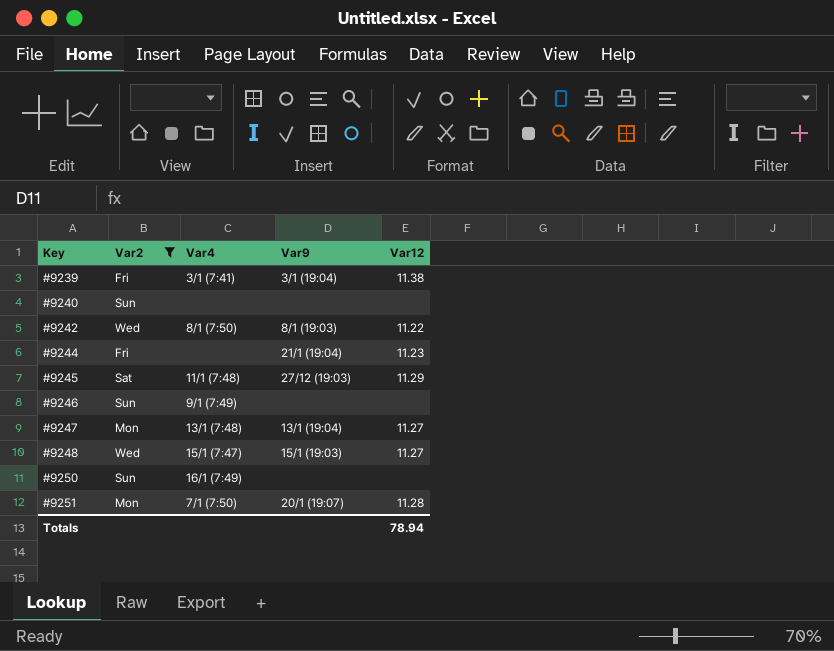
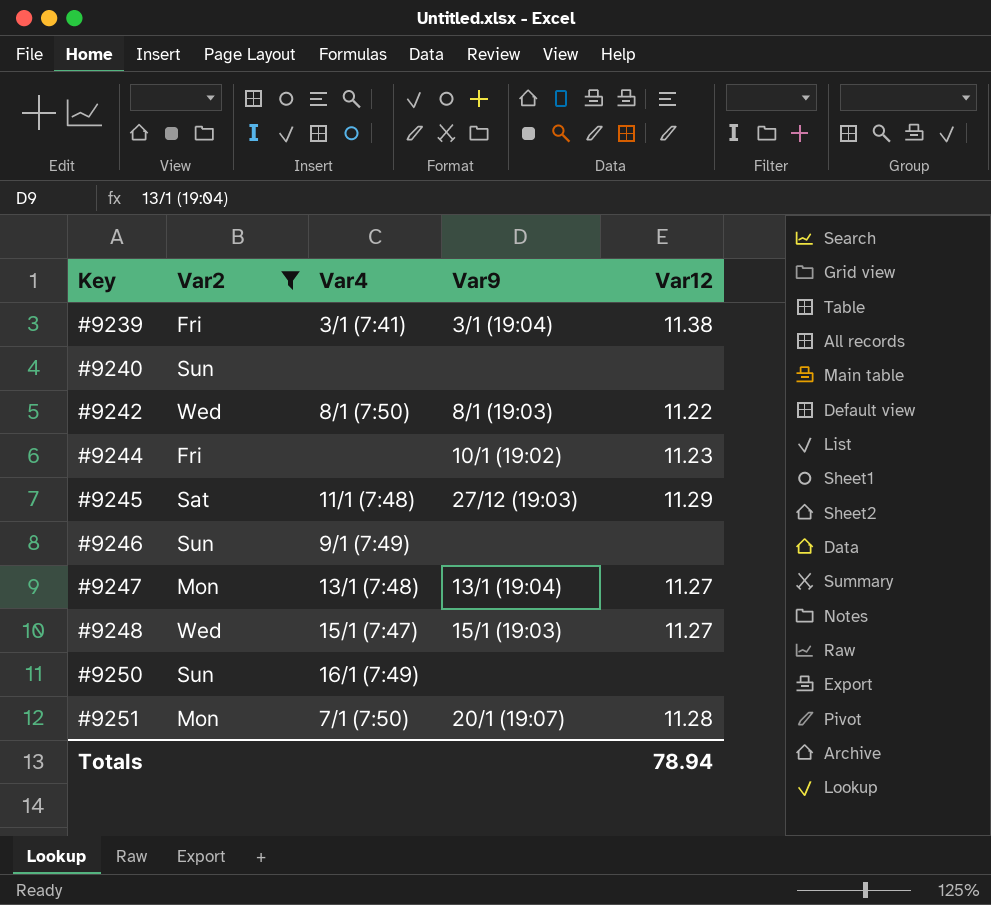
#9244 | Var9: 21/1 (19:04) -> 10/1 (19:02)

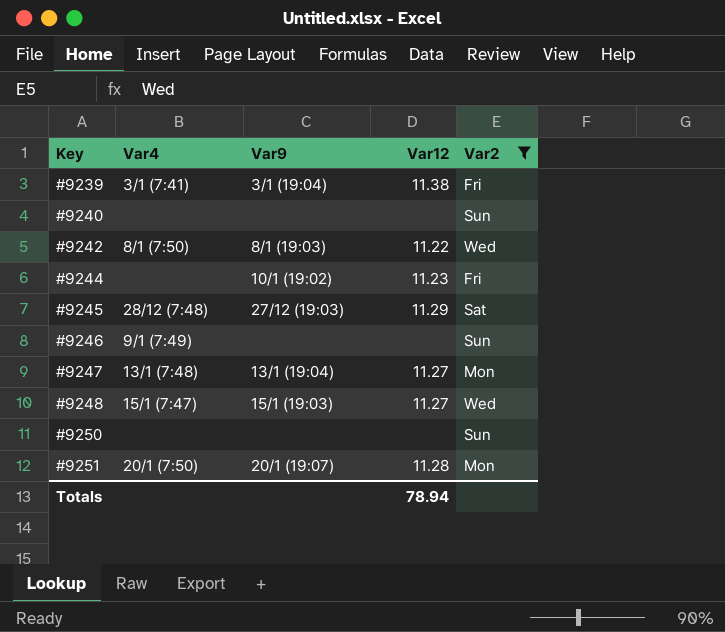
column Var2 | position: 2 -> 5
#9245 | Var4: 11/1 (7:48) -> 28/12 (7:48)
#9250 | Var4: 16/1 (7:49) -> none
#9251 | Var4: 7/1 (7:50) -> 20/1 (7:50)

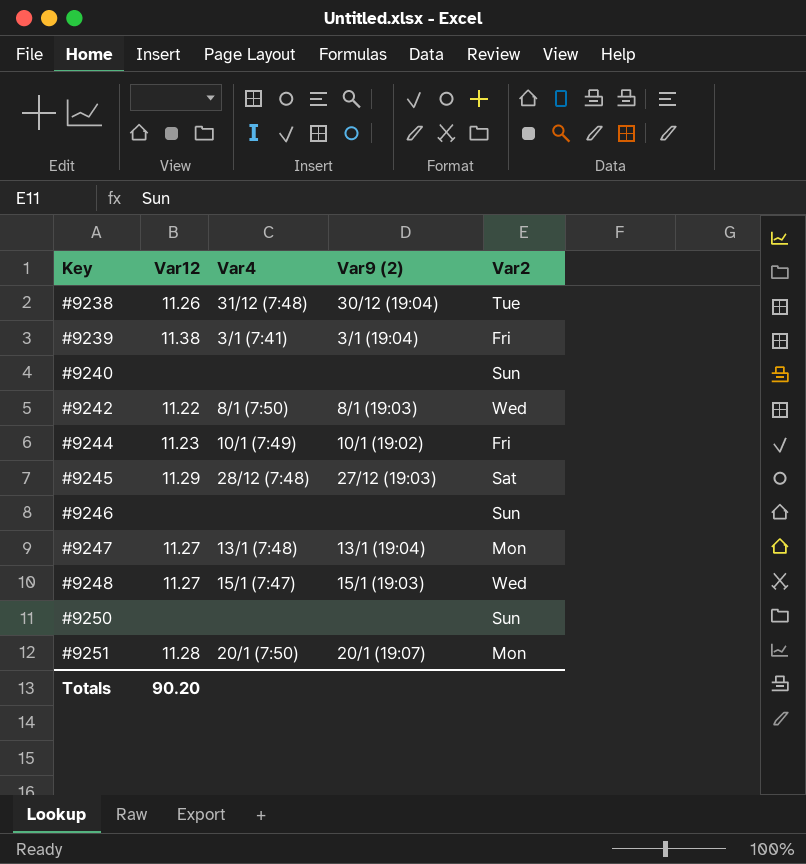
filter: Var2 != Tue -> none
column Var12 | position: 4 -> 2
column name: Var9 -> Var9 (2)
#9244 | Var4: none -> 10/1 (7:49)
#9246 | Var4: 9/1 (7:49) -> none
Totals | Var12: 78.94 -> 90.20

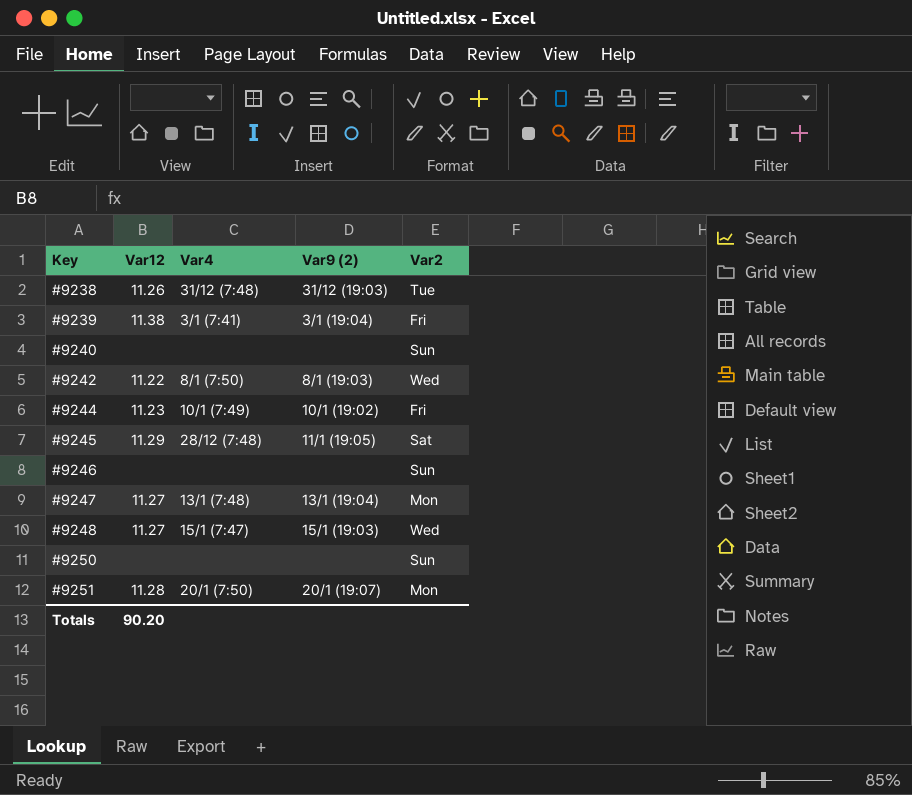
#9238 | Var9 (2): 30/12 (19:04) -> 31/12 (19:03)
#9245 | Var9 (2): 27/12 (19:03) -> 11/1 (19:05)

